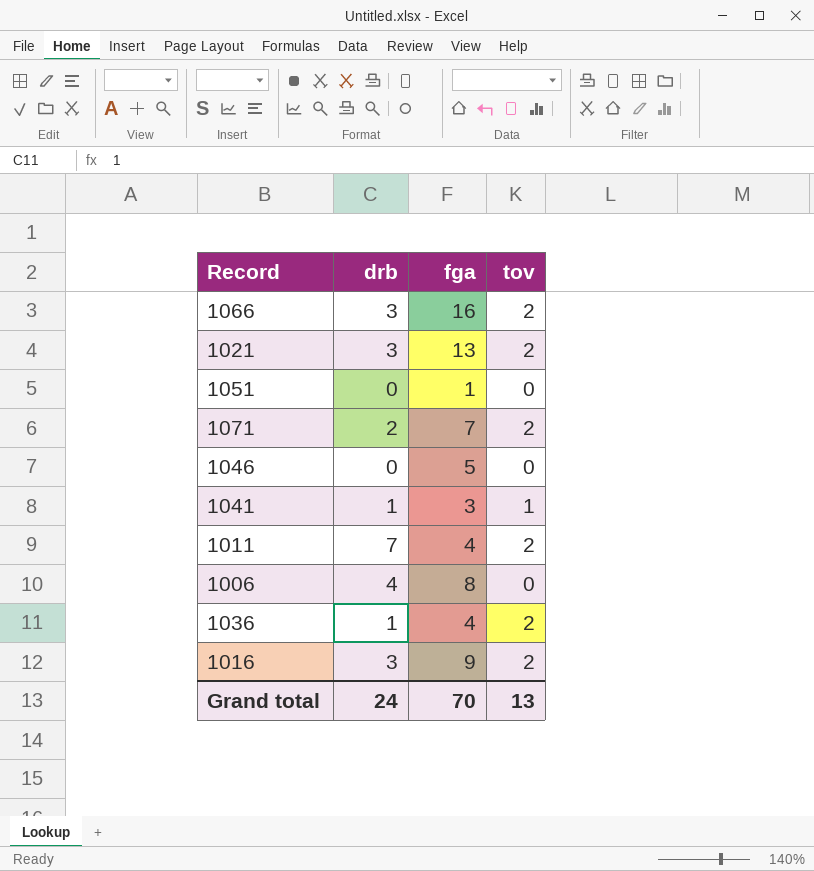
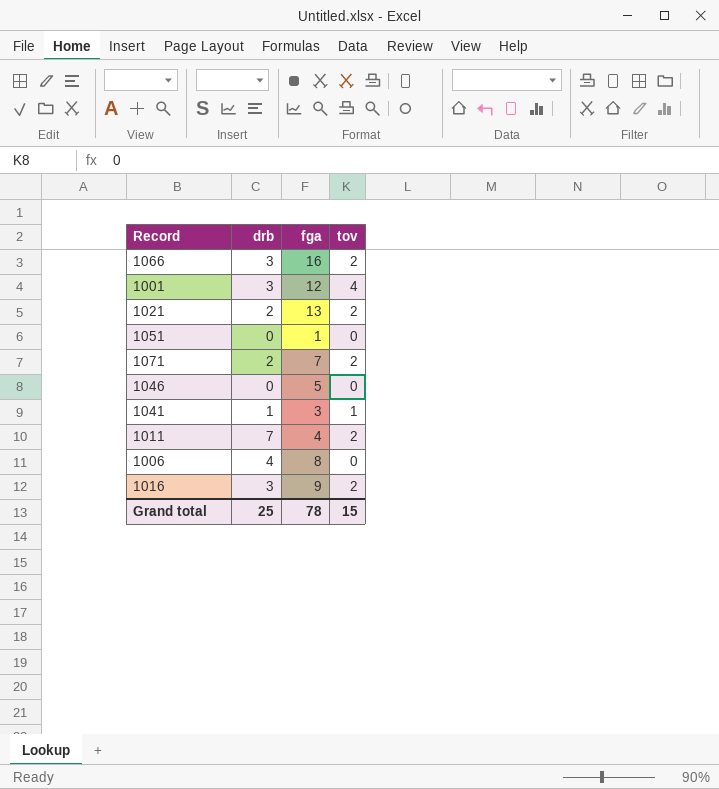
row 1036: 1 | 4 | 2 -> none
row 1001: none -> 3 | 12 | 4
1021 | drb: 3 -> 2
Grand total | drb: 24 -> 25
Grand total | fga: 70 -> 78
Grand total | tov: 13 -> 15

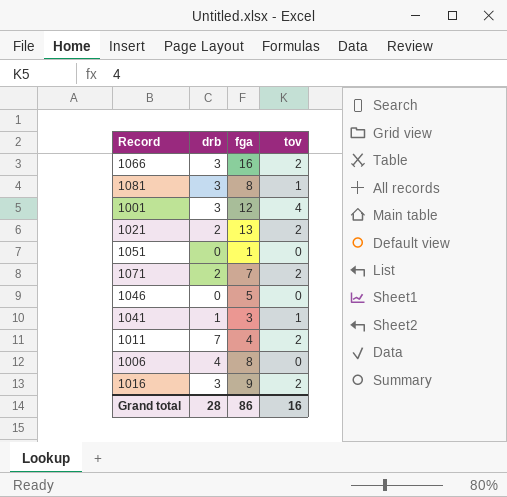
row 1081: none -> 3 | 8 | 1
Grand total | drb: 25 -> 28
Grand total | fga: 78 -> 86
Grand total | tov: 15 -> 16

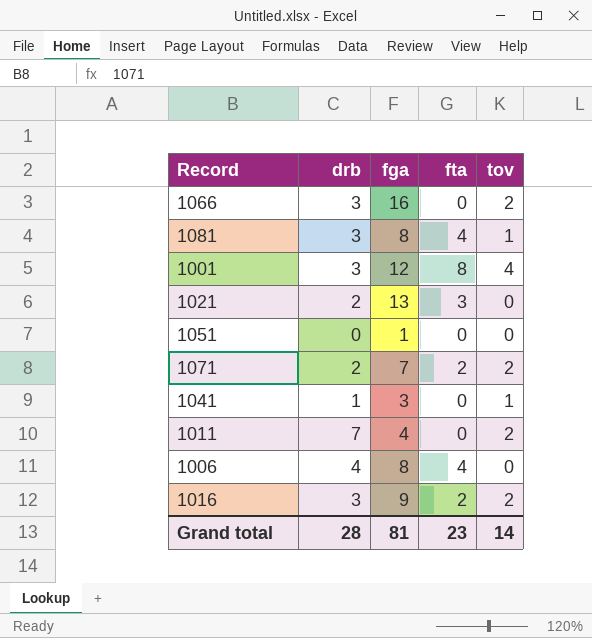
column fta | position: none -> 4
row 1046: 0 | 5 | 0 -> none
1021 | tov: 2 -> 0
Grand total | fga: 86 -> 81
Grand total | tov: 16 -> 14

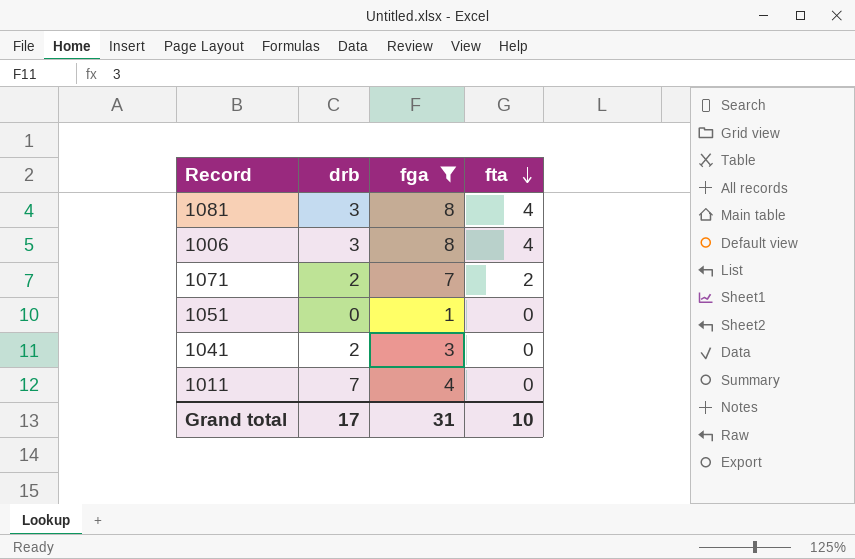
filter: none -> fga <= 8
row order: none -> fta descending
column tov | position: 5 -> none
1006 | drb: 4 -> 3
1041 | drb: 1 -> 2
Grand total | drb: 28 -> 17
Grand total | fga: 81 -> 31
Grand total | fta: 23 -> 10

